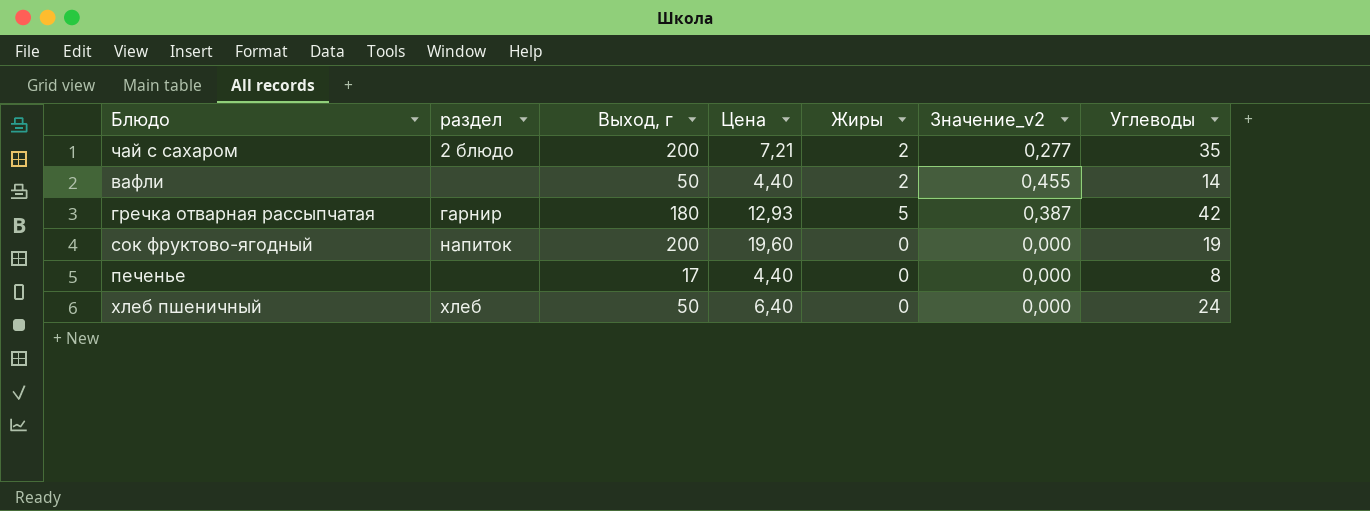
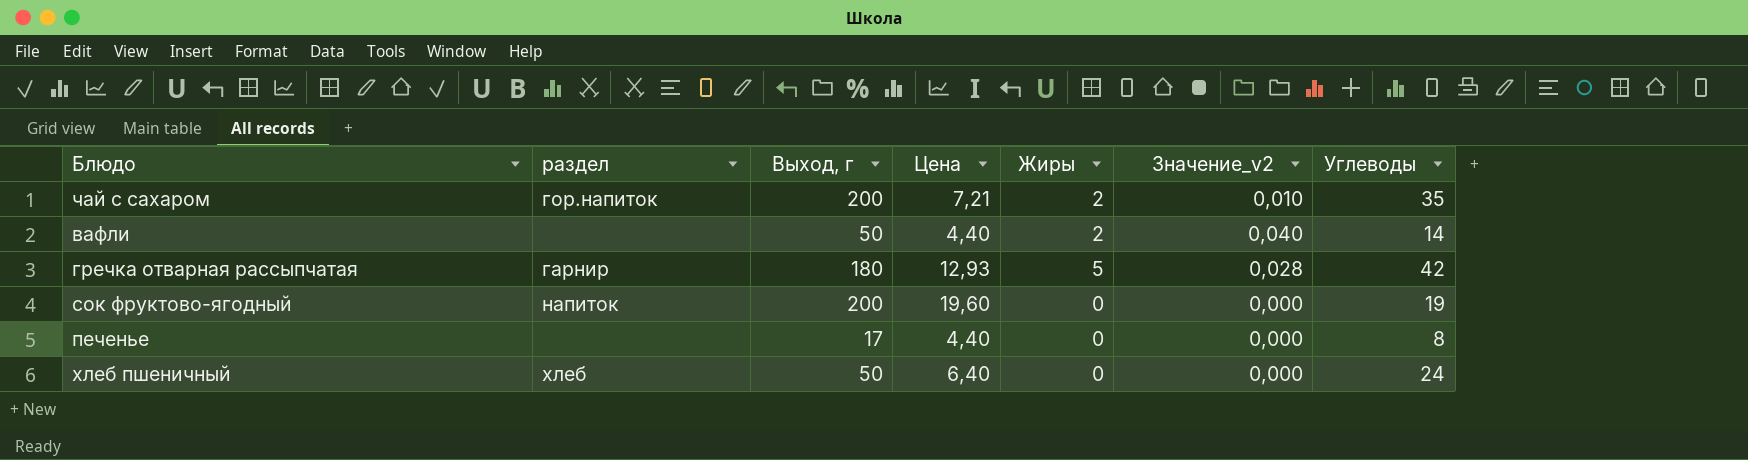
column Значение_v2 | formula: [Жиры] / [Цена] -> [Жиры] / [Выход, г]
чай с сахаром | раздел: 2 блюдо -> гор.напиток

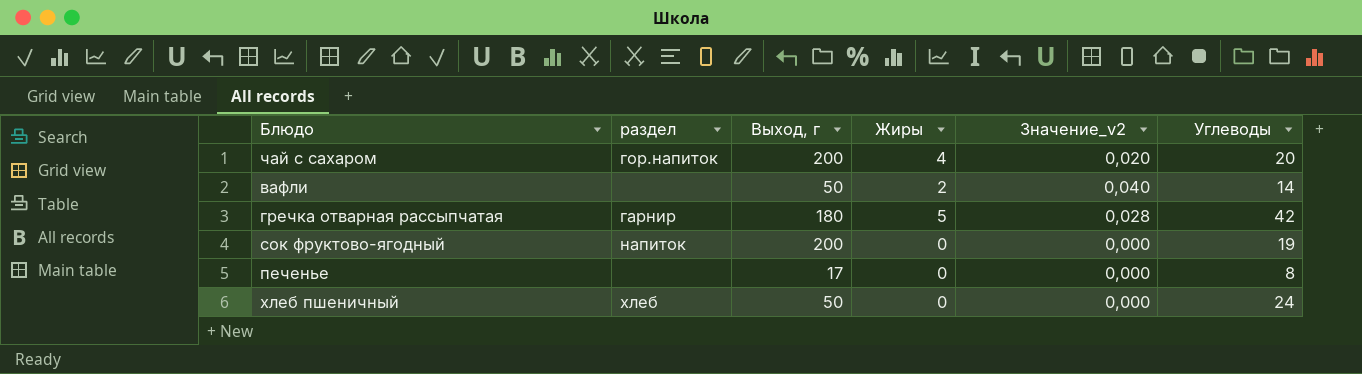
column Цена | position: 4 -> none
чай с сахаром | Жиры: 2 -> 4
чай с сахаром | Значение_v2: 0,010 -> 0,020
чай с сахаром | Углеводы: 35 -> 20

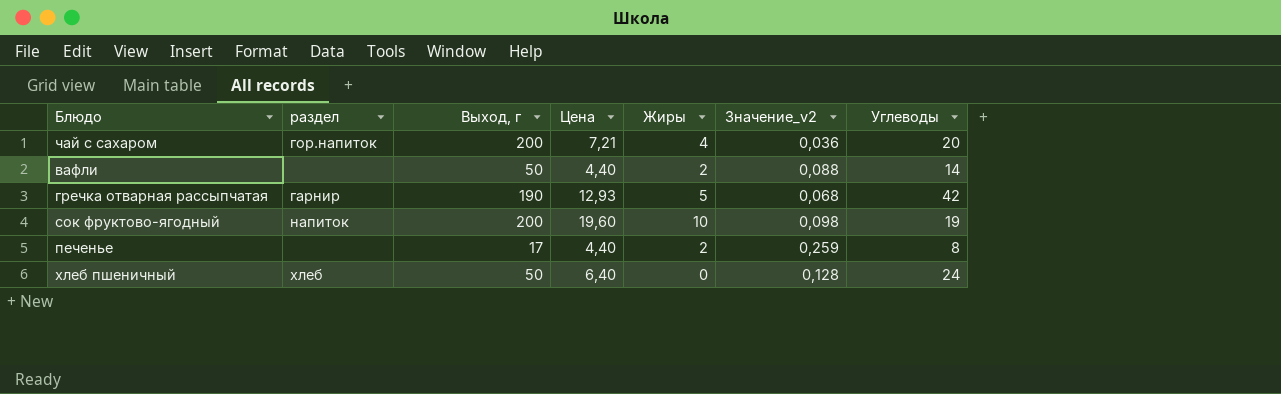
column Цена | position: none -> 4
column Значение_v2 | formula: [Жиры] / [Выход, г] -> [Цена] / [Выход, г]
гречка отварная рассыпчатая | Выход, г: 180 -> 190
сок фруктово-ягодный | Жиры: 0 -> 10
печенье | Жиры: 0 -> 2

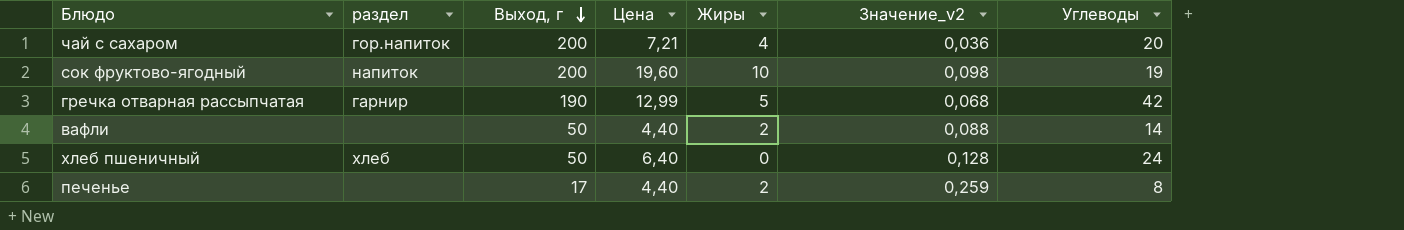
row order: none -> Выход, г descending
гречка отварная рассыпчатая | Цена: 12,93 -> 12,99

